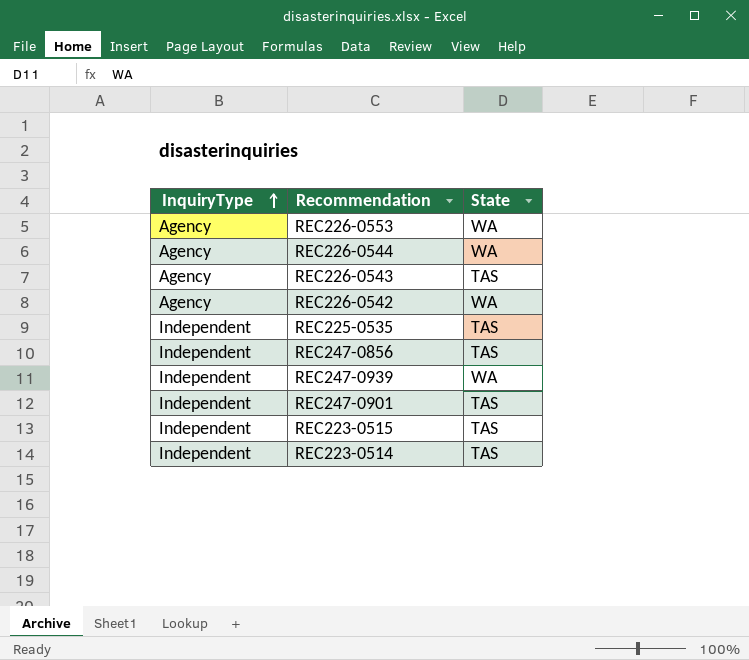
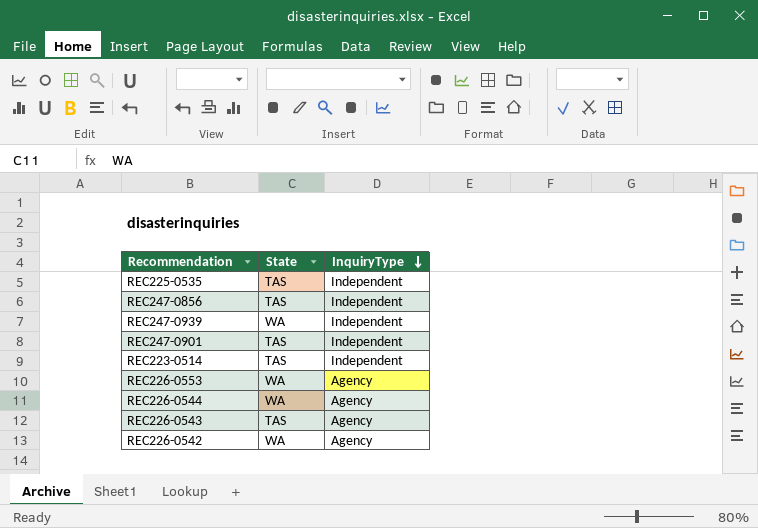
row order: InquiryType ascending -> InquiryType descending
column InquiryType | position: 1 -> 3
row REC223-0515: Independent | TAS -> none

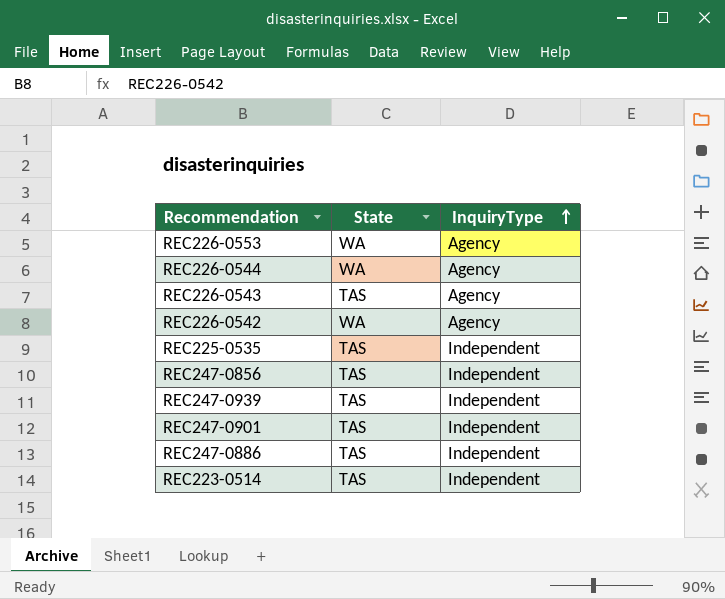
row order: InquiryType descending -> InquiryType ascending
REC247-0939 | State: WA -> TAS
row REC247-0886: none -> TAS | Independent

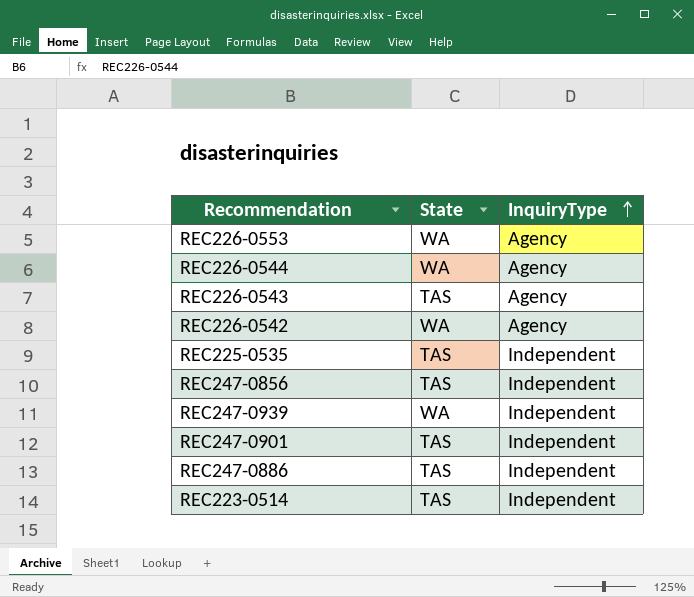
REC247-0939 | State: TAS -> WA

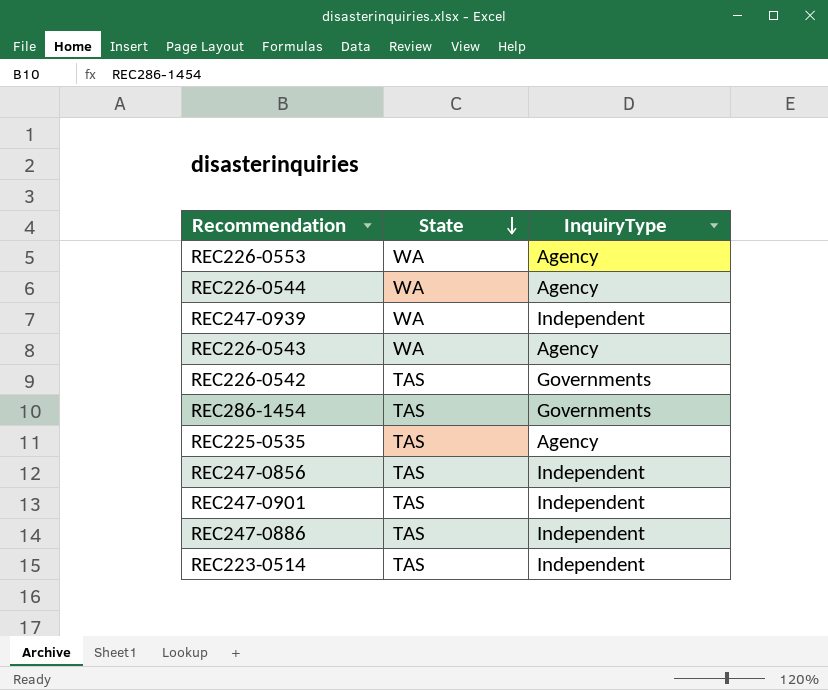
row order: InquiryType ascending -> State descending
REC226-0543 | State: TAS -> WA
REC226-0542 | State: WA -> TAS
REC226-0542 | InquiryType: Agency -> Governments
row REC286-1454: none -> TAS | Governments
REC225-0535 | InquiryType: Independent -> Agency

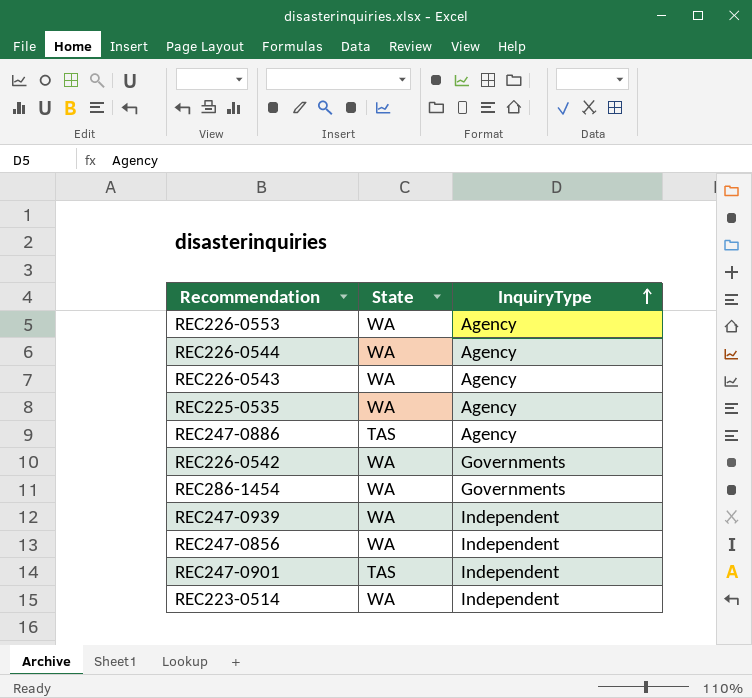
row order: State descending -> InquiryType ascending
REC225-0535 | State: TAS -> WA
REC247-0886 | InquiryType: Independent -> Agency
REC226-0542 | State: TAS -> WA
REC286-1454 | State: TAS -> WA
REC247-0856 | State: TAS -> WA
REC223-0514 | State: TAS -> WA

